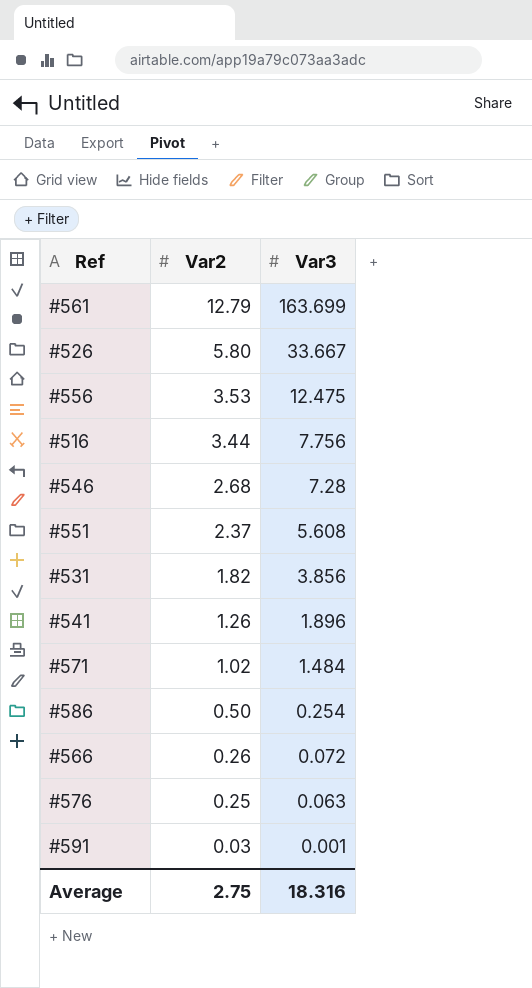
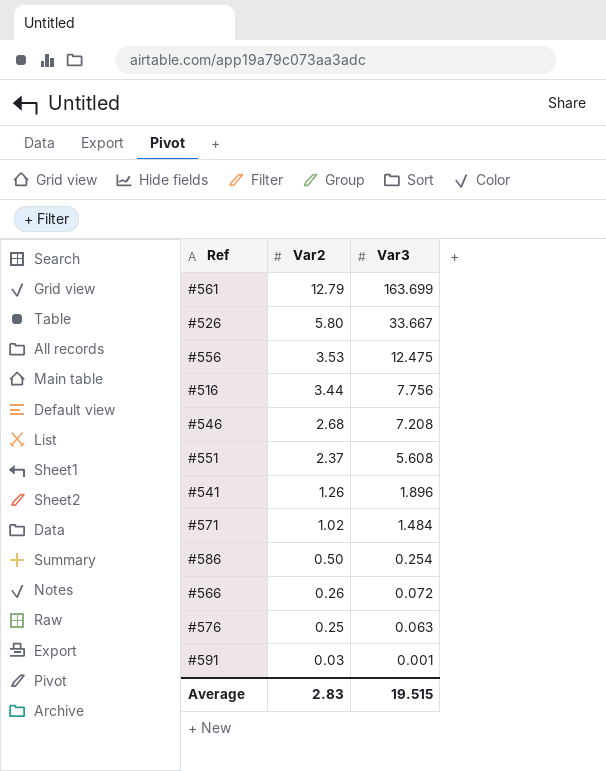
row #531: 1.82 | 3.856 -> none
#546 | Var3: 7.28 -> 7.208
Average | Var2: 2.75 -> 2.83
Average | Var3: 18.316 -> 19.515

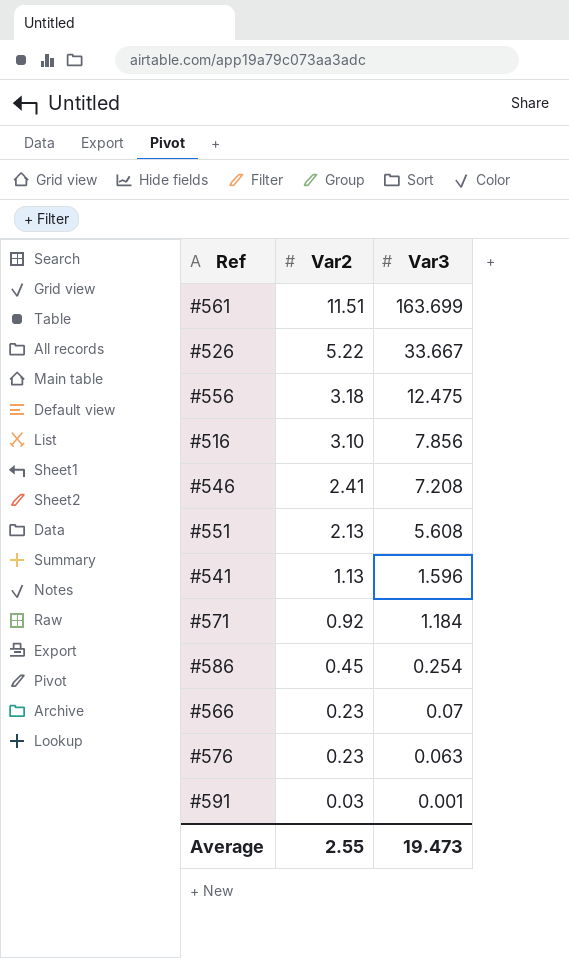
#561 | Var2: 12.79 -> 11.51
#526 | Var2: 5.80 -> 5.22
#556 | Var2: 3.53 -> 3.18
#516 | Var2: 3.44 -> 3.10
#516 | Var3: 7.756 -> 7.856
#546 | Var2: 2.68 -> 2.41
#551 | Var2: 2.37 -> 2.13
#541 | Var2: 1.26 -> 1.13
#541 | Var3: 1.896 -> 1.596
#571 | Var2: 1.02 -> 0.92
#571 | Var3: 1.484 -> 1.184
#586 | Var2: 0.50 -> 0.45
#566 | Var2: 0.26 -> 0.23
#566 | Var3: 0.072 -> 0.07
#576 | Var2: 0.25 -> 0.23
Average | Var2: 2.83 -> 2.55
Average | Var3: 19.515 -> 19.473

